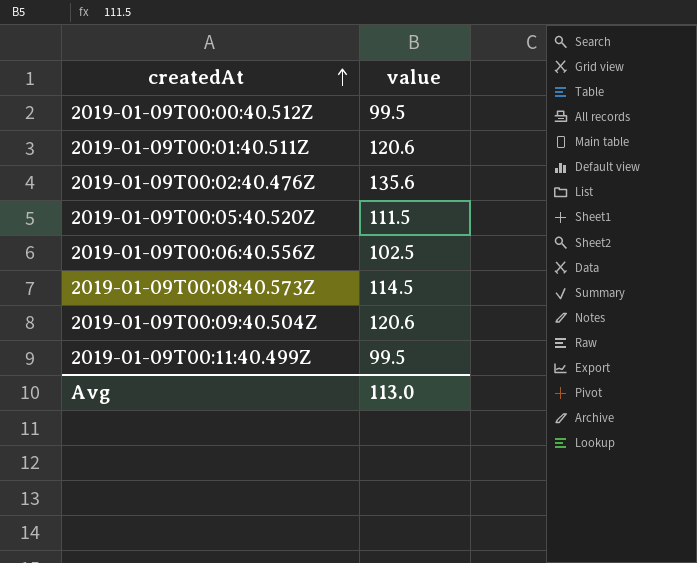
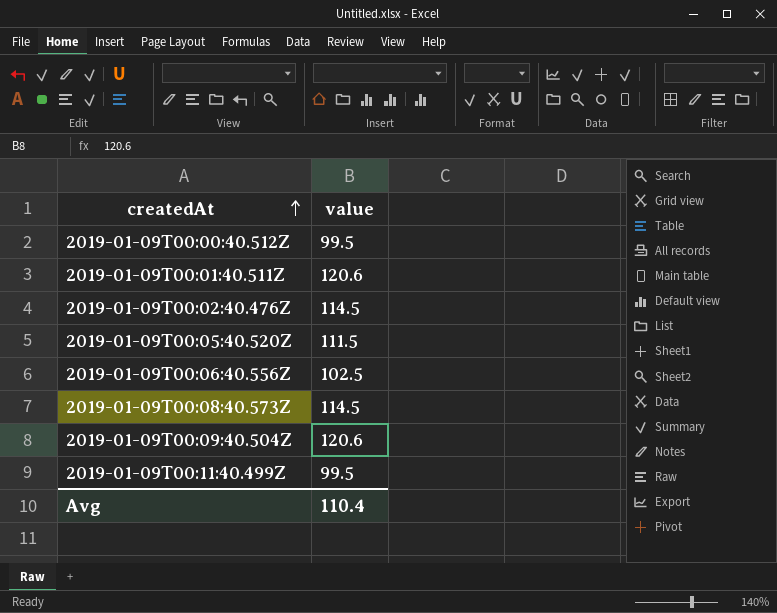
2019-01-09T00:02:40.476Z | value: 135.6 -> 114.5
Avg | value: 113.0 -> 110.4

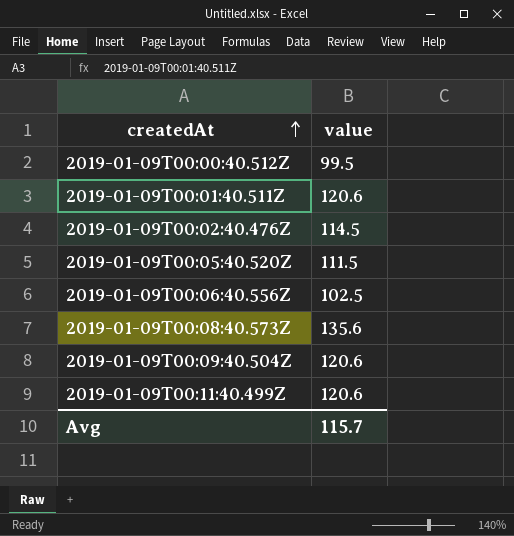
2019-01-09T00:08:40.573Z | value: 114.5 -> 135.6
2019-01-09T00:11:40.499Z | value: 99.5 -> 120.6
Avg | value: 110.4 -> 115.7

